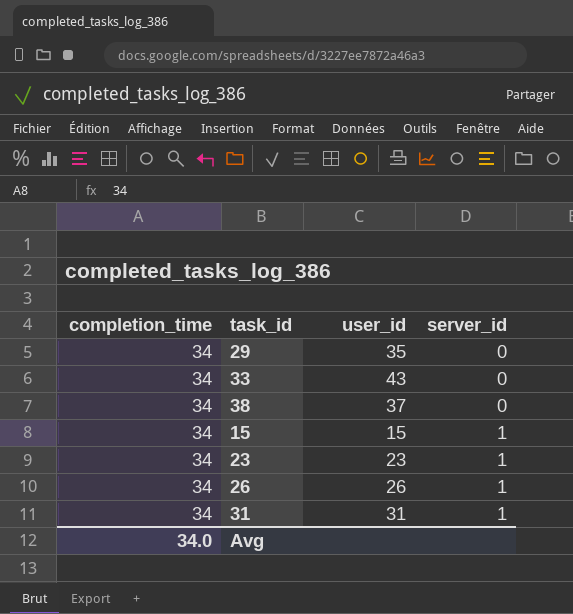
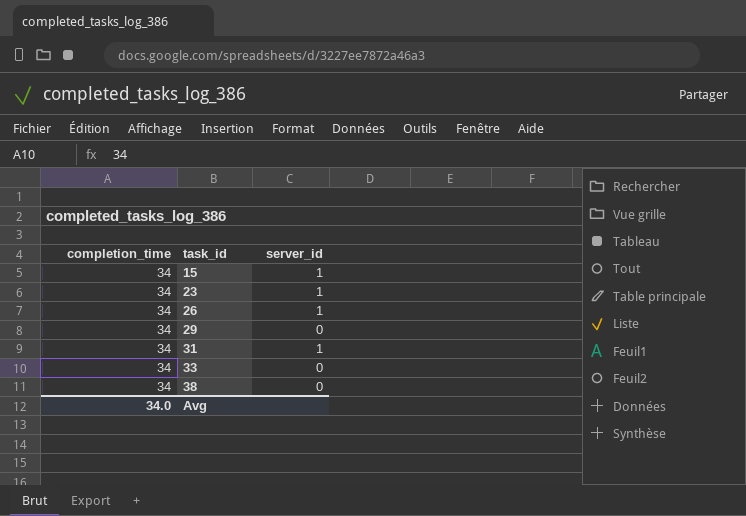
row order: server_id ascending -> task_id ascending
column user_id | position: 3 -> none

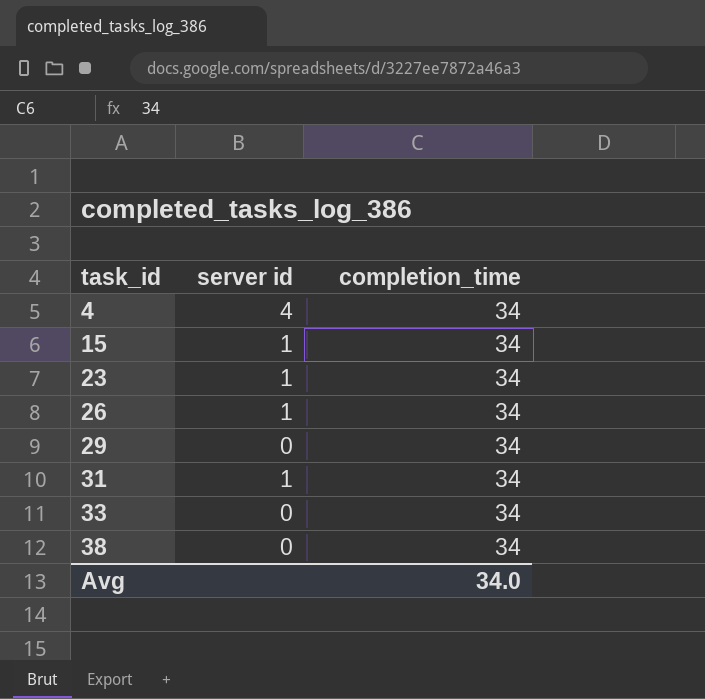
column name: server_id -> server id
column completion_time | position: 1 -> 3
row 4: none -> 4 | 34

